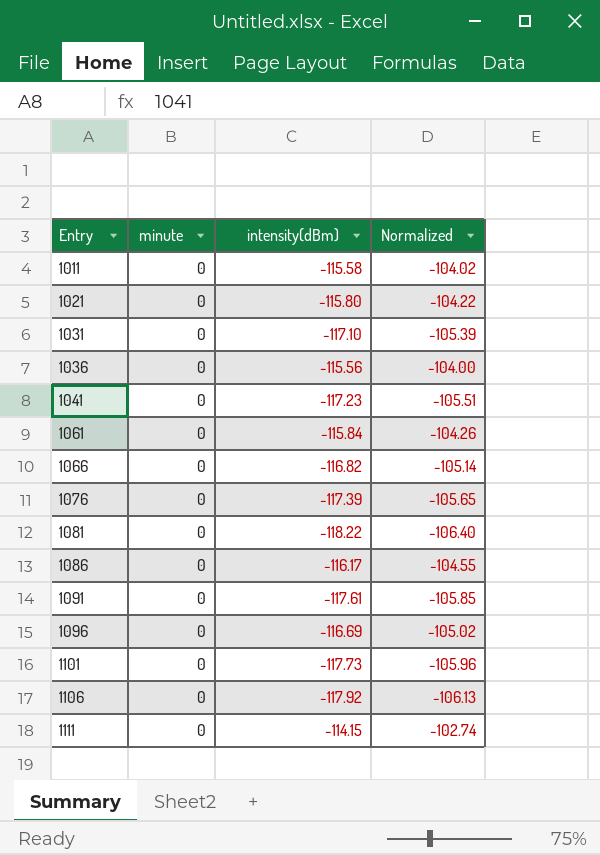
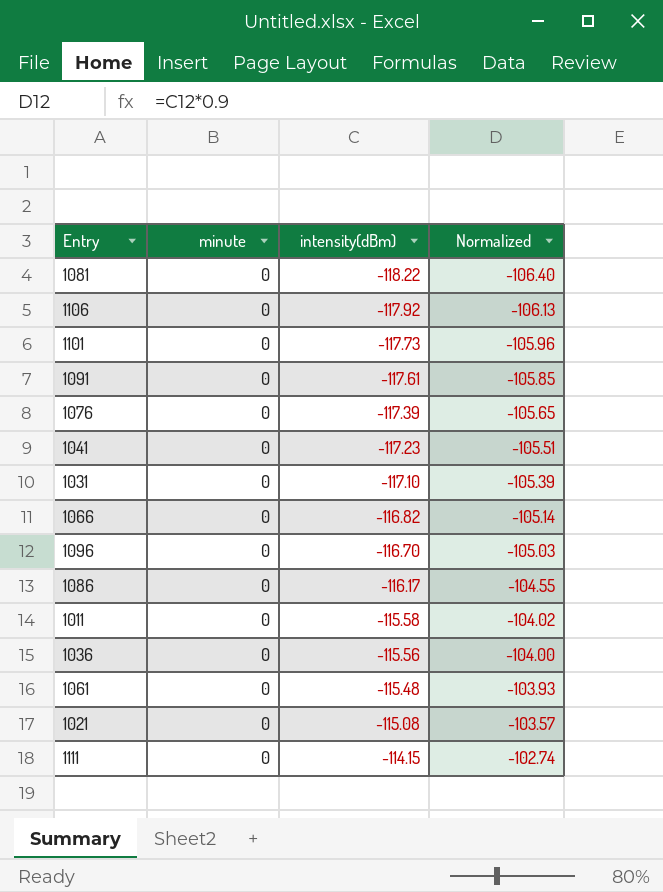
row order: Entry ascending -> intensity(dBm) ascending
1096 | intensity(dBm): -116.69 -> -116.70
1096 | Normalized: -105.02 -> -105.03
1061 | intensity(dBm): -115.84 -> -115.48
1061 | Normalized: -104.26 -> -103.93
1021 | intensity(dBm): -115.80 -> -115.08
1021 | Normalized: -104.22 -> -103.57

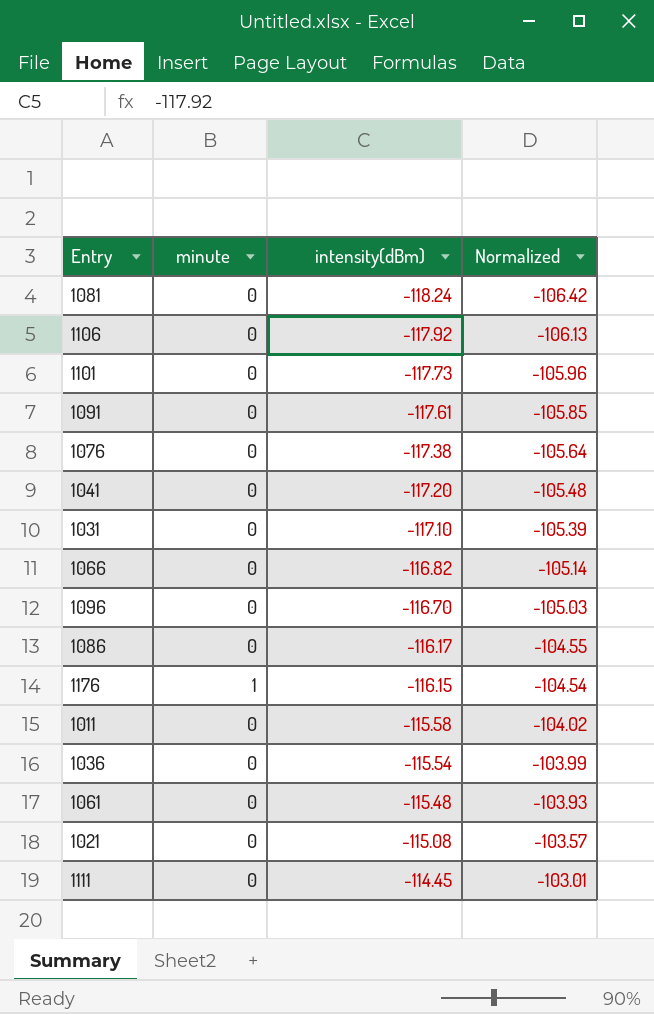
1081 | intensity(dBm): -118.22 -> -118.24
1081 | Normalized: -106.40 -> -106.42
1076 | intensity(dBm): -117.39 -> -117.38
1076 | Normalized: -105.65 -> -105.64
1041 | intensity(dBm): -117.23 -> -117.20
1041 | Normalized: -105.51 -> -105.48
row 1176: none -> 1 | -116.15 | -104.54
1036 | intensity(dBm): -115.56 -> -115.54
1036 | Normalized: -104.00 -> -103.99
1111 | intensity(dBm): -114.15 -> -114.45
1111 | Normalized: -102.74 -> -103.01

